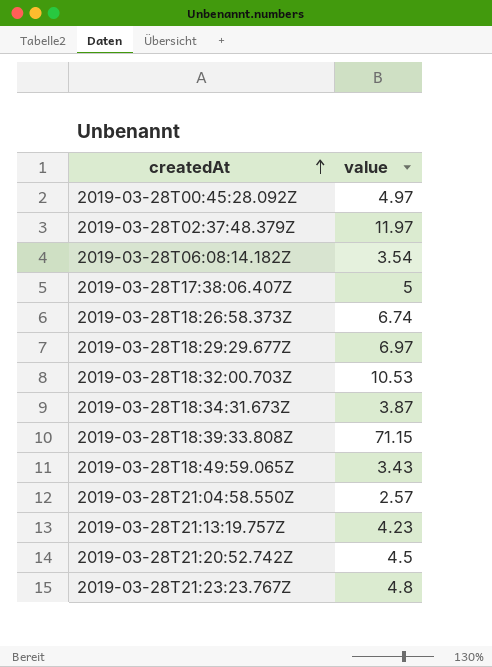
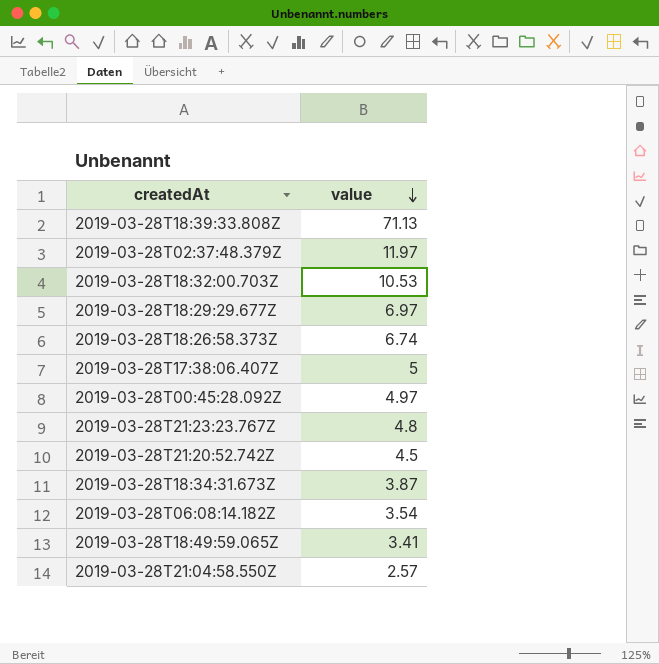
row order: createdAt ascending -> value descending
row 2019-03-28T21:13:19.757Z: 4.23 -> none
2019-03-28T18:39:33.808Z | value: 71.15 -> 71.13
2019-03-28T18:49:59.065Z | value: 3.43 -> 3.41

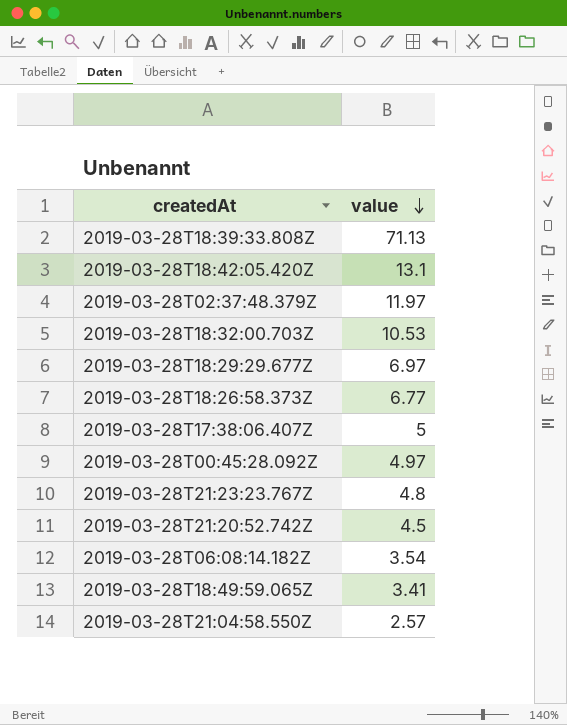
row 2019-03-28T18:34:31.673Z: 3.87 -> none
row 2019-03-28T18:42:05.420Z: none -> 13.1
2019-03-28T18:26:58.373Z | value: 6.74 -> 6.77

